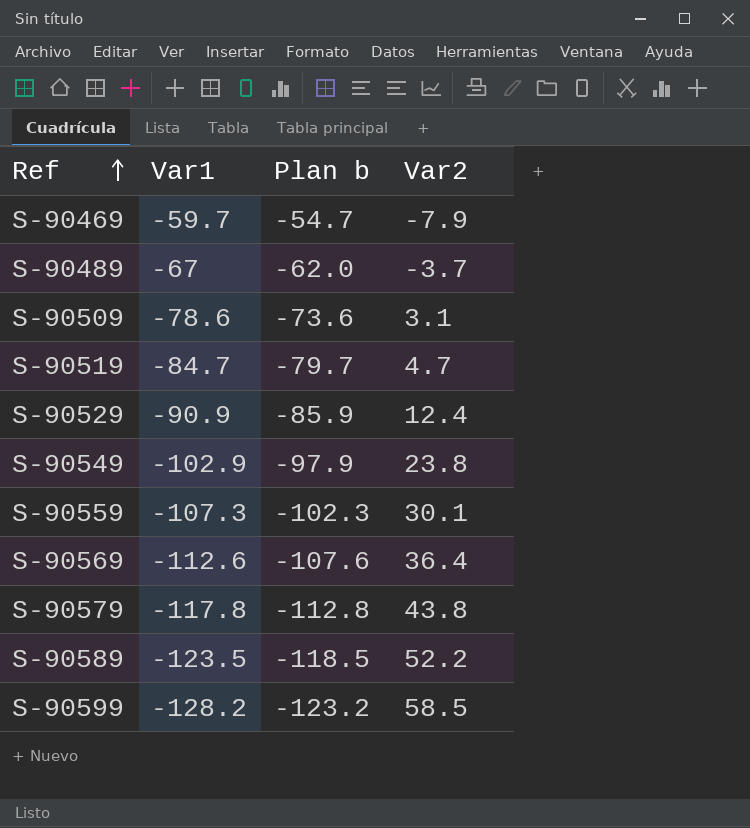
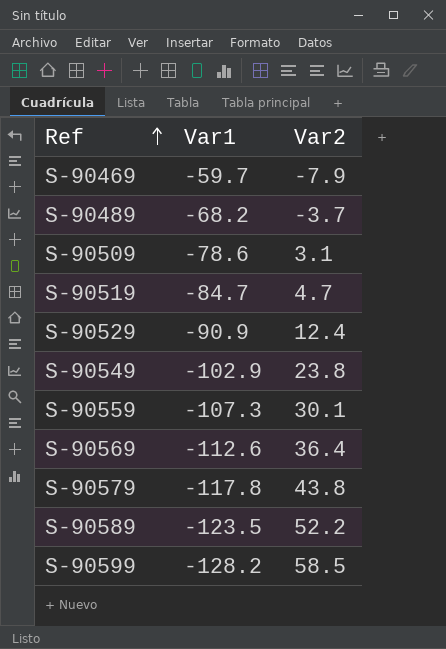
column Plan b | formula: [Var1] + 5 -> none
S-90489 | Var1: -67 -> -68.2

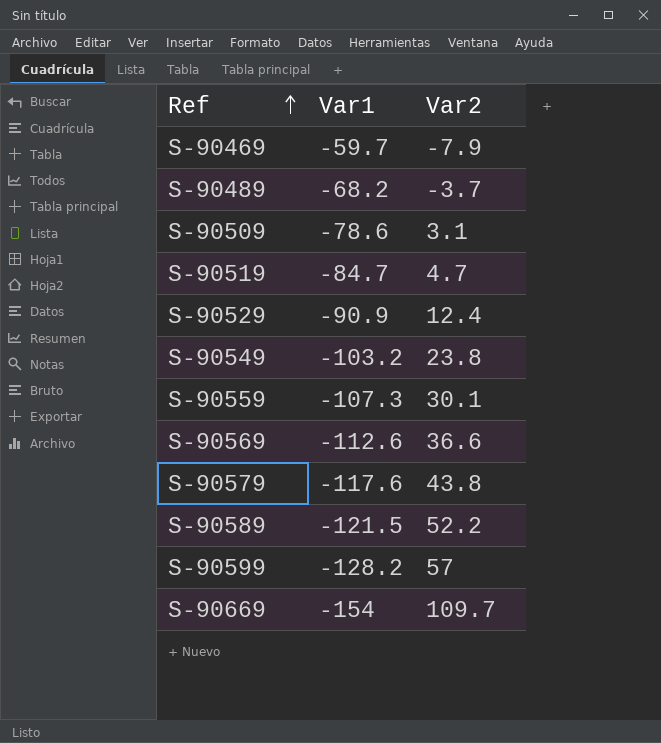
S-90549 | Var1: -102.9 -> -103.2
S-90569 | Var2: 36.4 -> 36.6
S-90579 | Var1: -117.8 -> -117.6
S-90589 | Var1: -123.5 -> -121.5
S-90599 | Var2: 58.5 -> 57
row S-90669: none -> -154 | 109.7

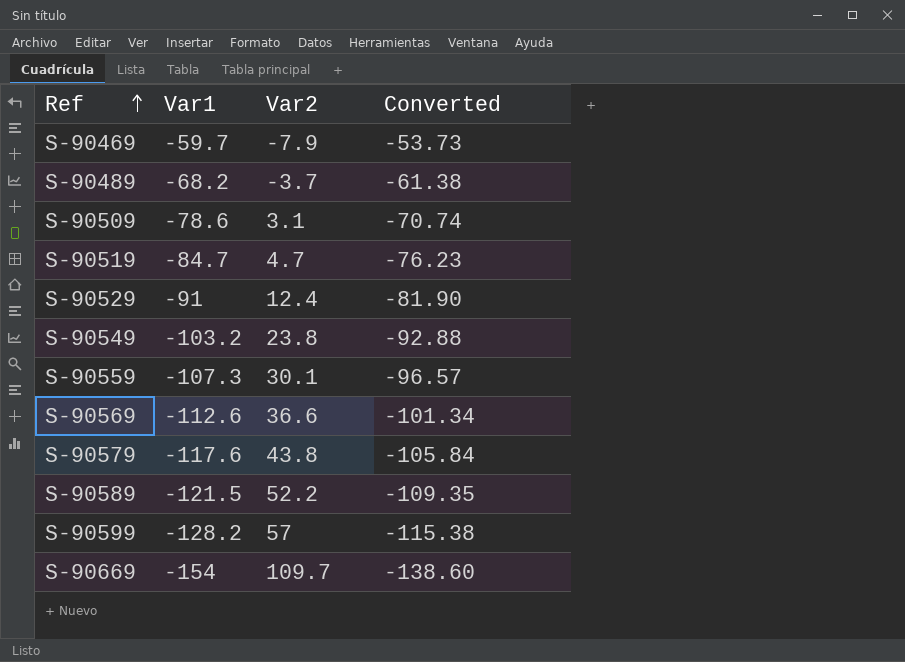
column Converted | formula: none -> [Var1] * 0.9
S-90529 | Var1: -90.9 -> -91

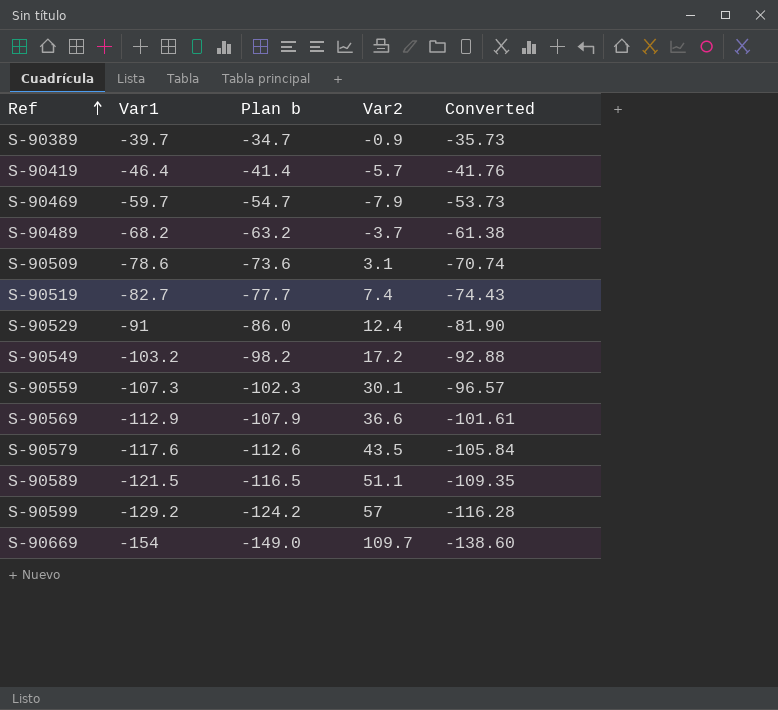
column Plan b | formula: none -> [Var1] + 5
row S-90389: none -> -39.7 | -34.7 | -0.9 | -35.73
row S-90419: none -> -46.4 | -41.4 | -5.7 | -41.76
S-90519 | Var1: -84.7 -> -82.7
S-90519 | Var2: 4.7 -> 7.4
S-90519 | Converted: -76.23 -> -74.43
S-90549 | Var2: 23.8 -> 17.2
S-90569 | Var1: -112.6 -> -112.9
S-90569 | Converted: -101.34 -> -101.61
S-90579 | Var2: 43.8 -> 43.5
S-90589 | Var2: 52.2 -> 51.1
S-90599 | Var1: -128.2 -> -129.2
S-90599 | Converted: -115.38 -> -116.28

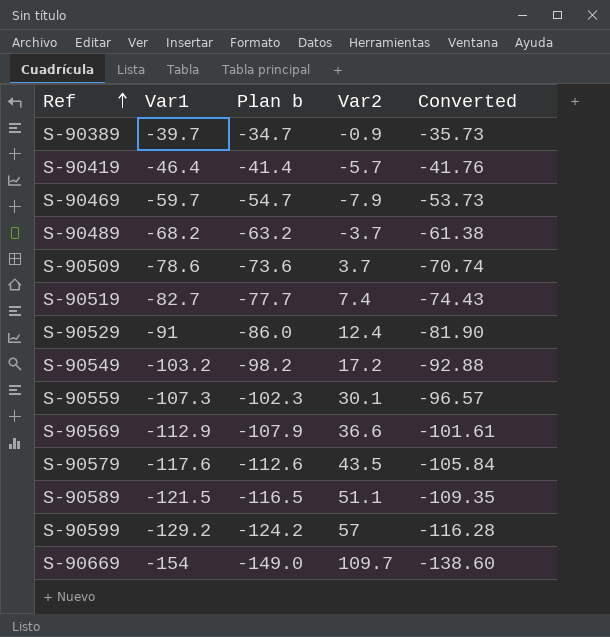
S-90509 | Var2: 3.1 -> 3.7

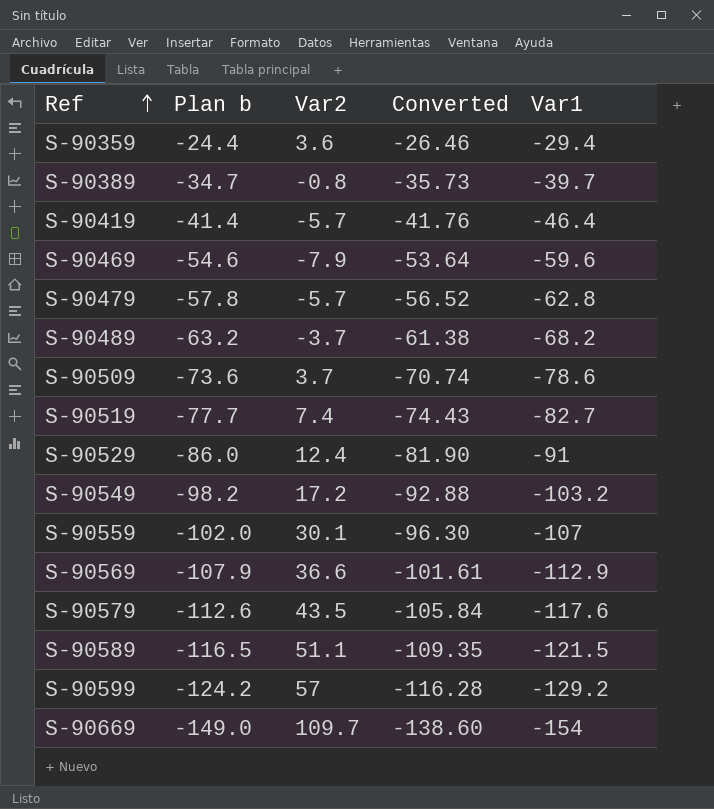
column Var1 | position: 2 -> 5
row S-90359: none -> -24.4 | 3.6 | -26.46 | -29.4
S-90389 | Var2: -0.9 -> -0.8
S-90469 | Plan b: -54.7 -> -54.6
S-90469 | Converted: -53.73 -> -53.64
S-90469 | Var1: -59.7 -> -59.6
row S-90479: none -> -57.8 | -5.7 | -56.52 | -62.8
S-90559 | Plan b: -102.3 -> -102.0
S-90559 | Converted: -96.57 -> -96.30
S-90559 | Var1: -107.3 -> -107

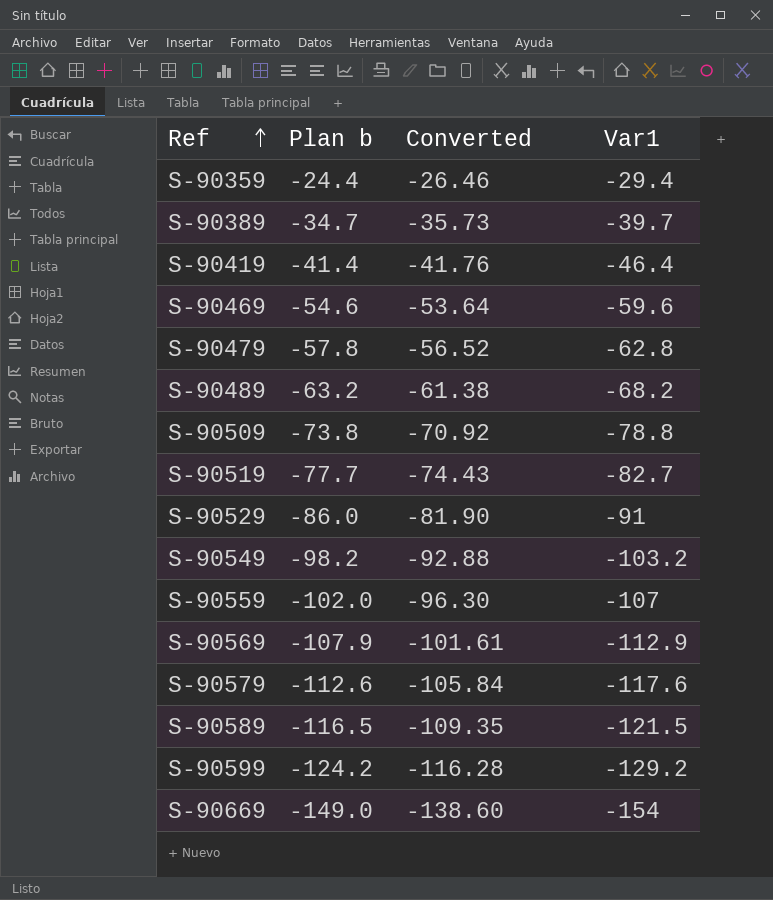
column Var2 | position: 3 -> none
S-90509 | Plan b: -73.6 -> -73.8
S-90509 | Converted: -70.74 -> -70.92
S-90509 | Var1: -78.6 -> -78.8

